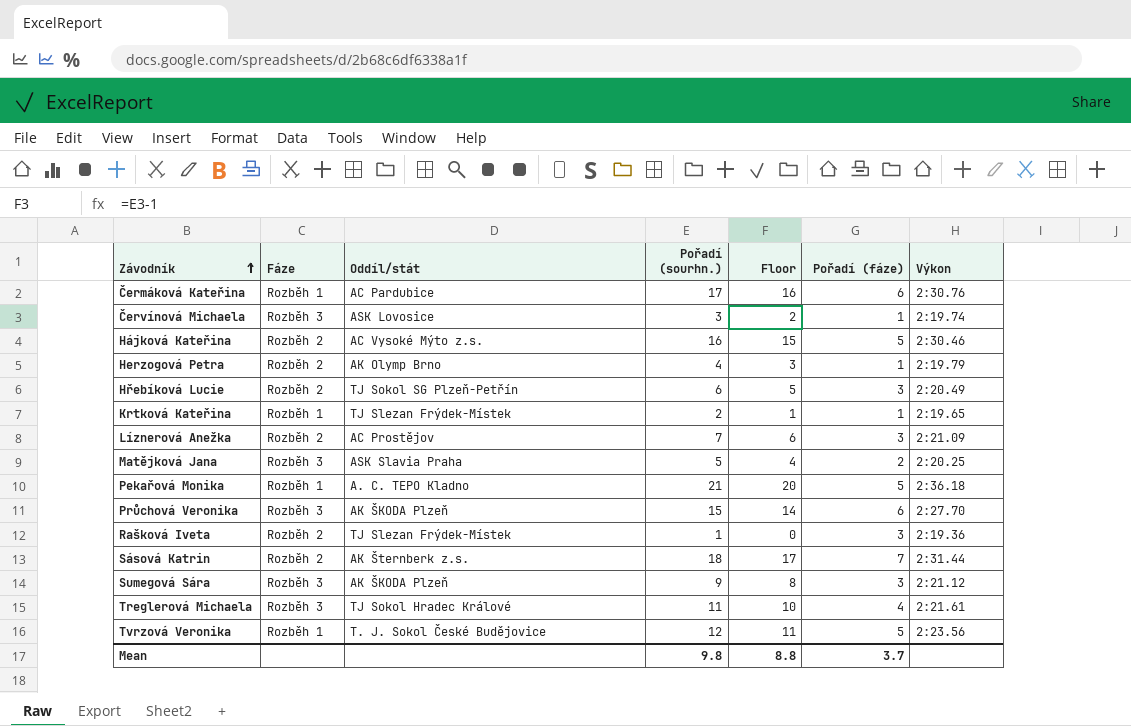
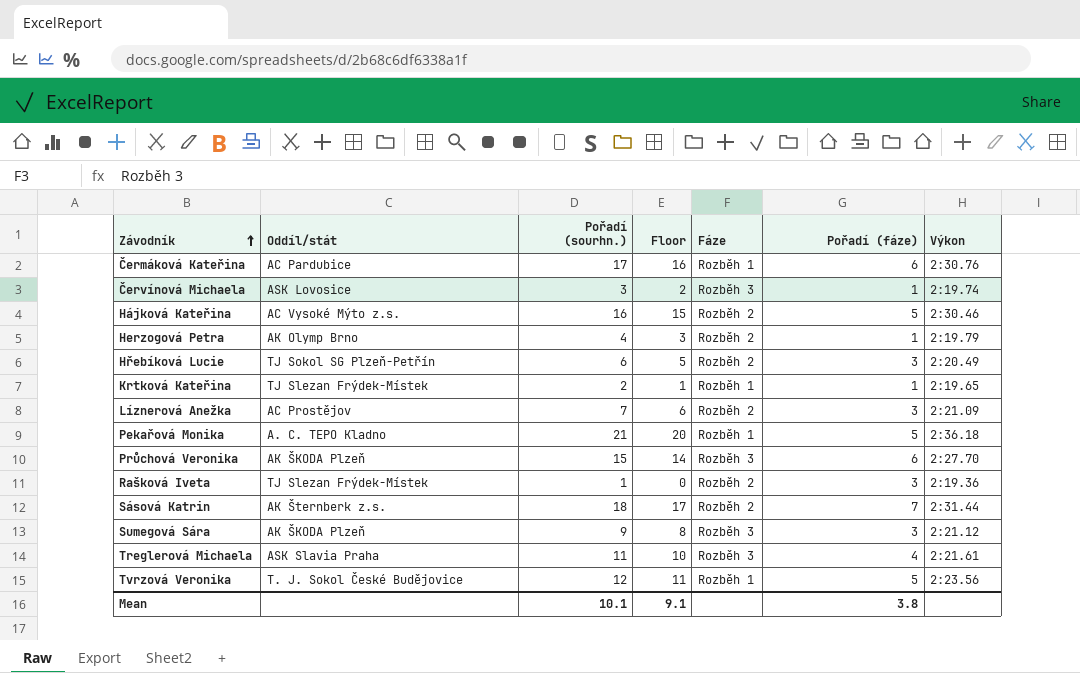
column Fáze | position: 2 -> 5
row Matějková Jana: Rozběh 3 | ASK Slavia Praha | 5 | 4 | 2 | 2:20.25 -> none
Treglerová Michaela | Oddíl/stát: TJ Sokol Hradec Králové -> ASK Slavia Praha
Mean | Pořadí (sourhn.): 9.8 -> 10.1
Mean | Floor: 8.8 -> 9.1
Mean | Pořadí (fáze): 3.7 -> 3.8

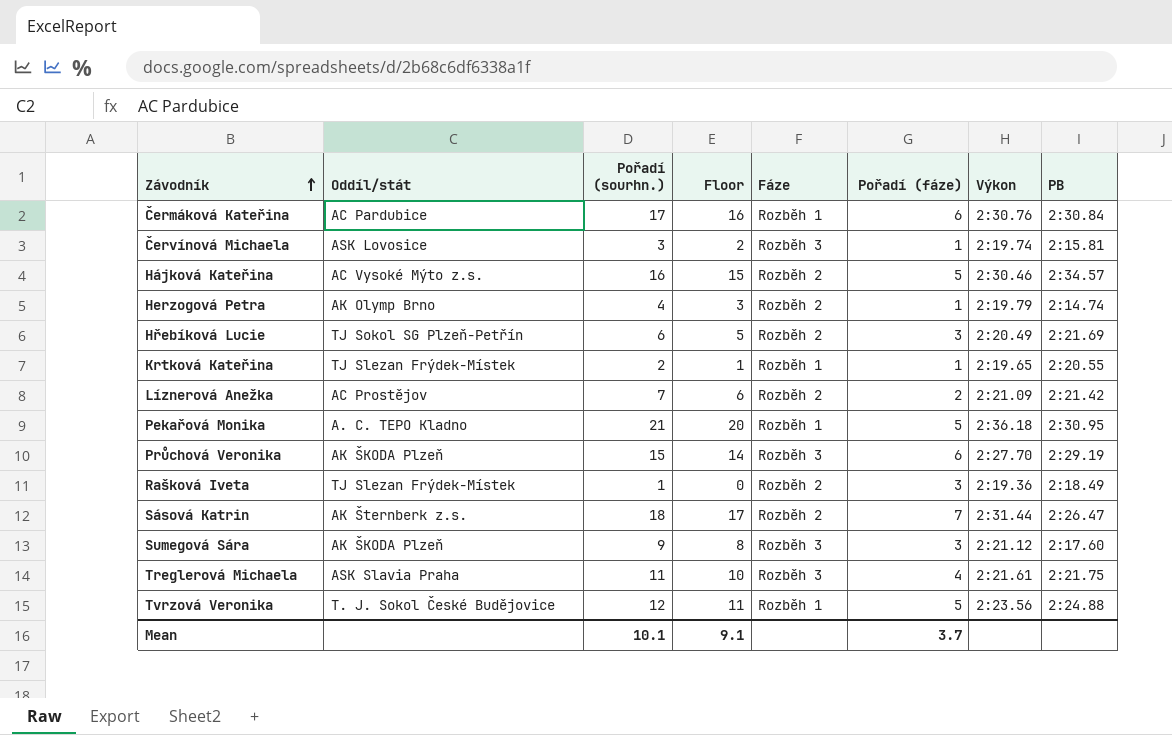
column PB | position: none -> 8
Líznerová Anežka | Pořadí (fáze): 3 -> 2
Mean | Pořadí (fáze): 3.8 -> 3.7

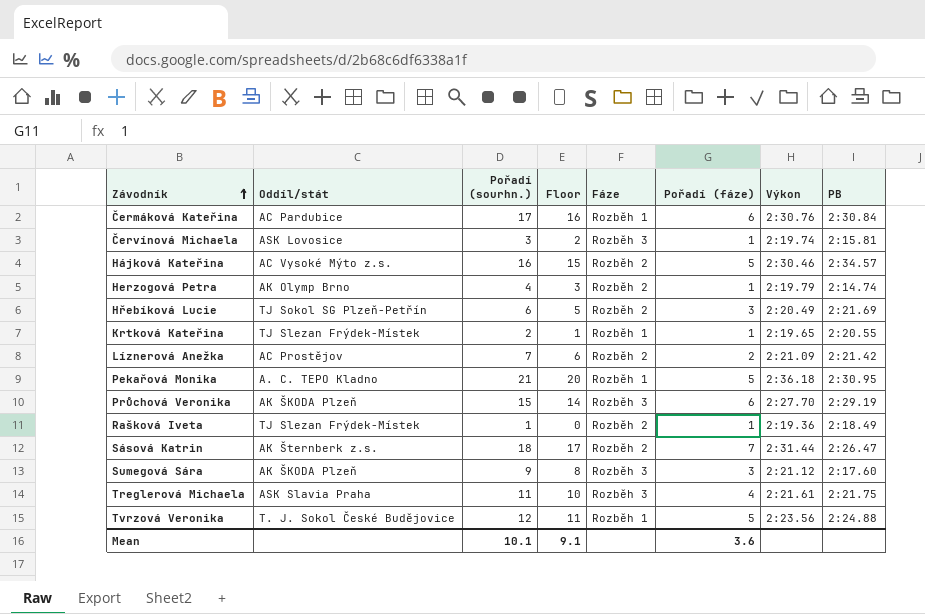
Rašková Iveta | Pořadí (fáze): 3 -> 1
Mean | Pořadí (fáze): 3.7 -> 3.6

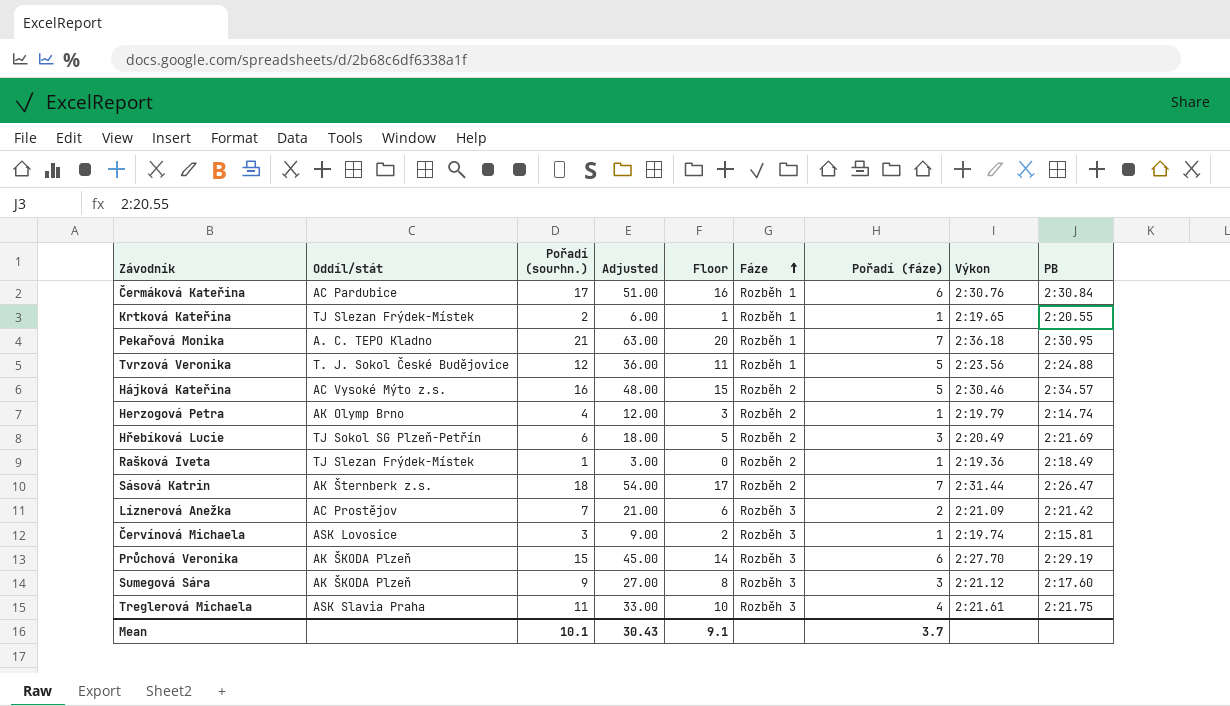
row order: Závodník ascending -> Fáze ascending
column Adjusted | formula: none -> [Pořadí (sourhn.)] * 3
Pekařová Monika | Pořadí (fáze): 5 -> 7
Líznerová Anežka | Fáze: Rozběh 2 -> Rozběh 3
Mean | Pořadí (fáze): 3.6 -> 3.7

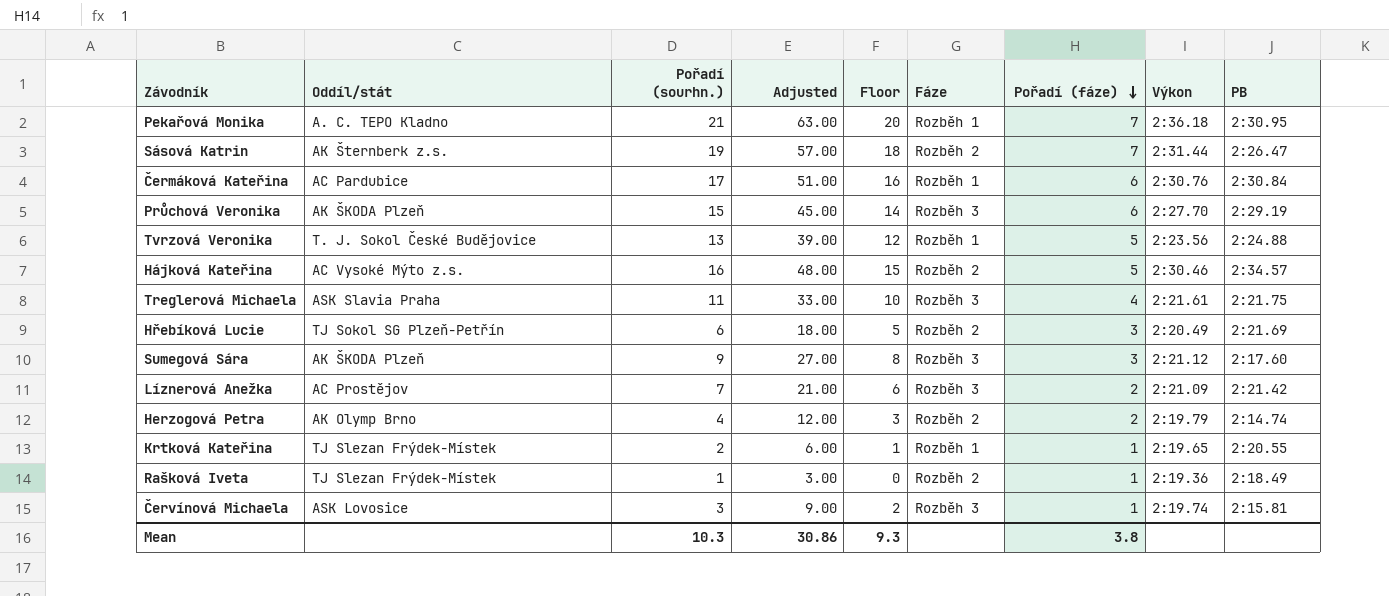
row order: Fáze ascending -> Pořadí (fáze) descending
Sásová Katrin | Pořadí (sourhn.): 18 -> 19
Sásová Katrin | Adjusted: 54.00 -> 57.00
Sásová Katrin | Floor: 17 -> 18
Tvrzová Veronika | Pořadí (sourhn.): 12 -> 13
Tvrzová Veronika | Adjusted: 36.00 -> 39.00
Tvrzová Veronika | Floor: 11 -> 12
Herzogová Petra | Pořadí (fáze): 1 -> 2
Mean | Pořadí (sourhn.): 10.1 -> 10.3
Mean | Adjusted: 30.43 -> 30.86
Mean | Floor: 9.1 -> 9.3
Mean | Pořadí (fáze): 3.7 -> 3.8

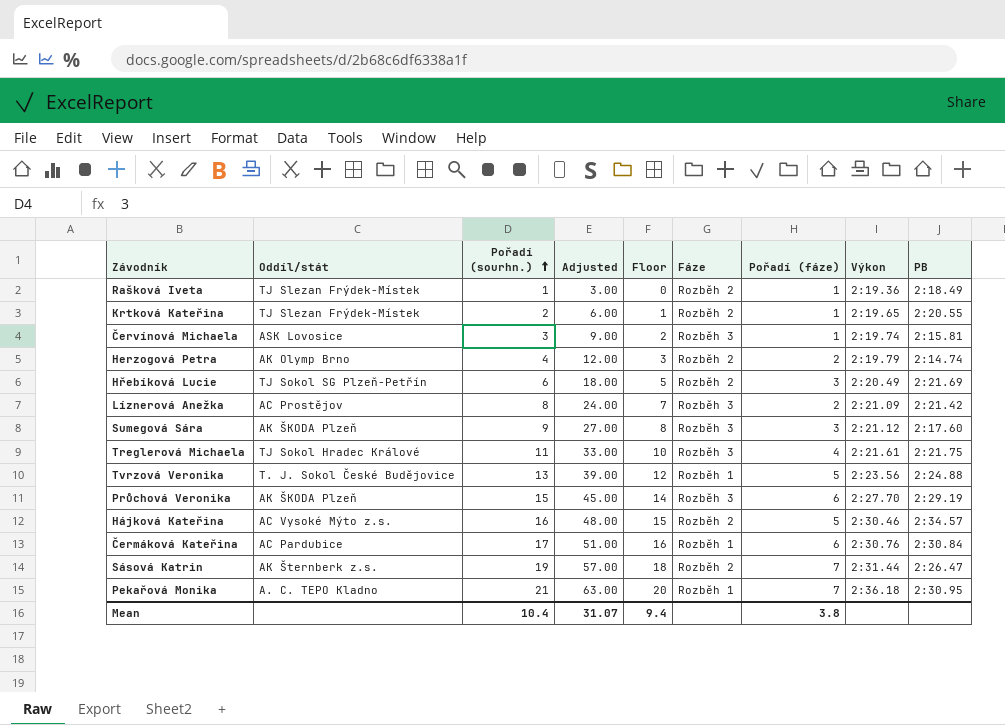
row order: Pořadí (fáze) descending -> Pořadí (sourhn.) ascending
Krtková Kateřina | Fáze: Rozběh 1 -> Rozběh 2
Líznerová Anežka | Pořadí (sourhn.): 7 -> 8
Líznerová Anežka | Adjusted: 21.00 -> 24.00
Líznerová Anežka | Floor: 6 -> 7
Treglerová Michaela | Oddíl/stát: ASK Slavia Praha -> TJ Sokol Hradec Králové
Mean | Pořadí (sourhn.): 10.3 -> 10.4
Mean | Adjusted: 30.86 -> 31.07
Mean | Floor: 9.3 -> 9.4

